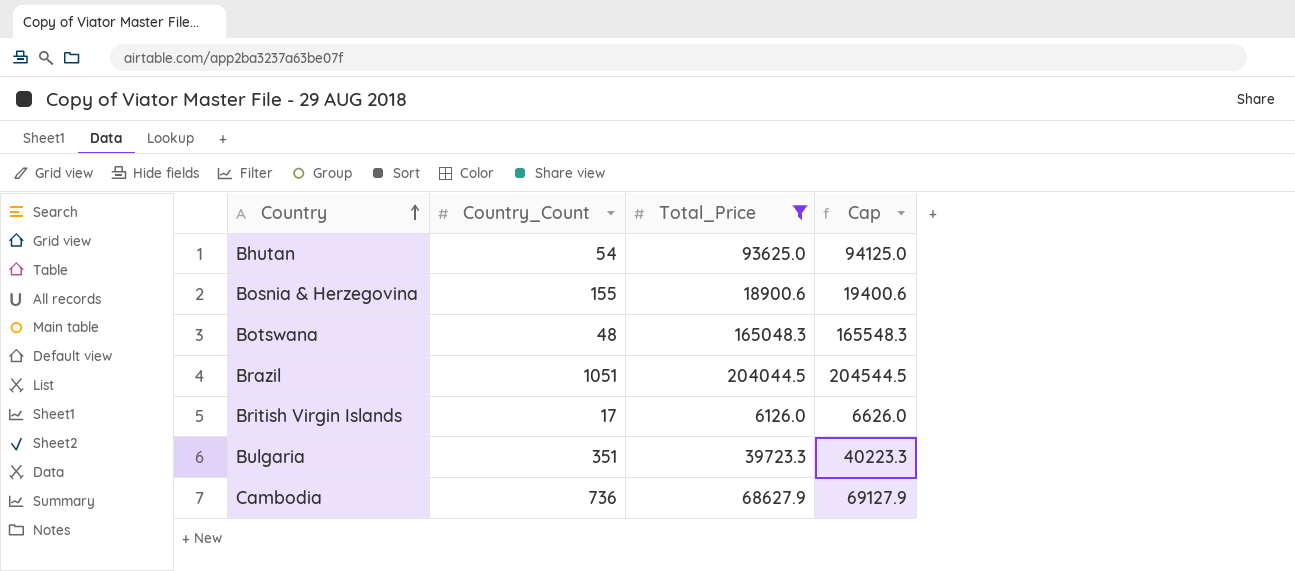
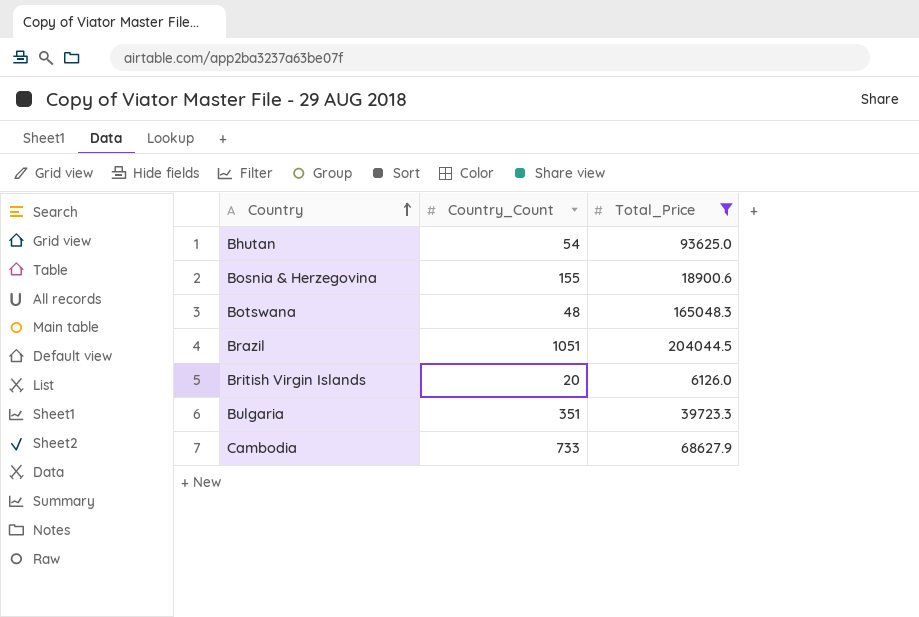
column Cap | formula: [Total_Price] + 500 -> none
British Virgin Islands | Country_Count: 17 -> 20
Cambodia | Country_Count: 736 -> 733

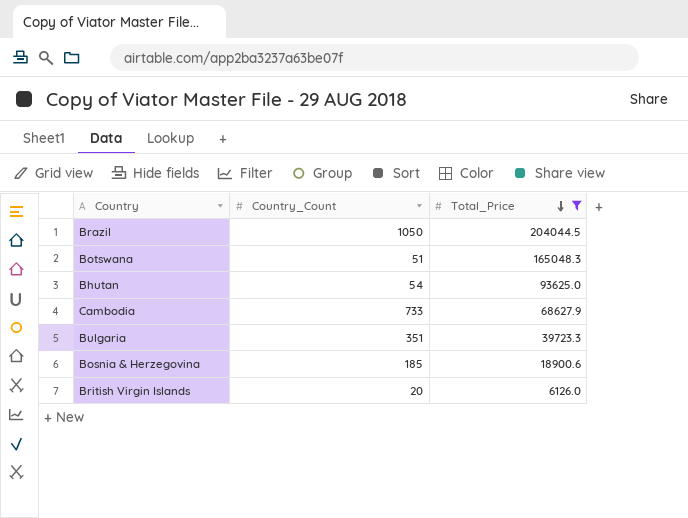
row order: Country ascending -> Total_Price descending
Brazil | Country_Count: 1051 -> 1050
Botswana | Country_Count: 48 -> 51
Bosnia & Herzegovina | Country_Count: 155 -> 185

